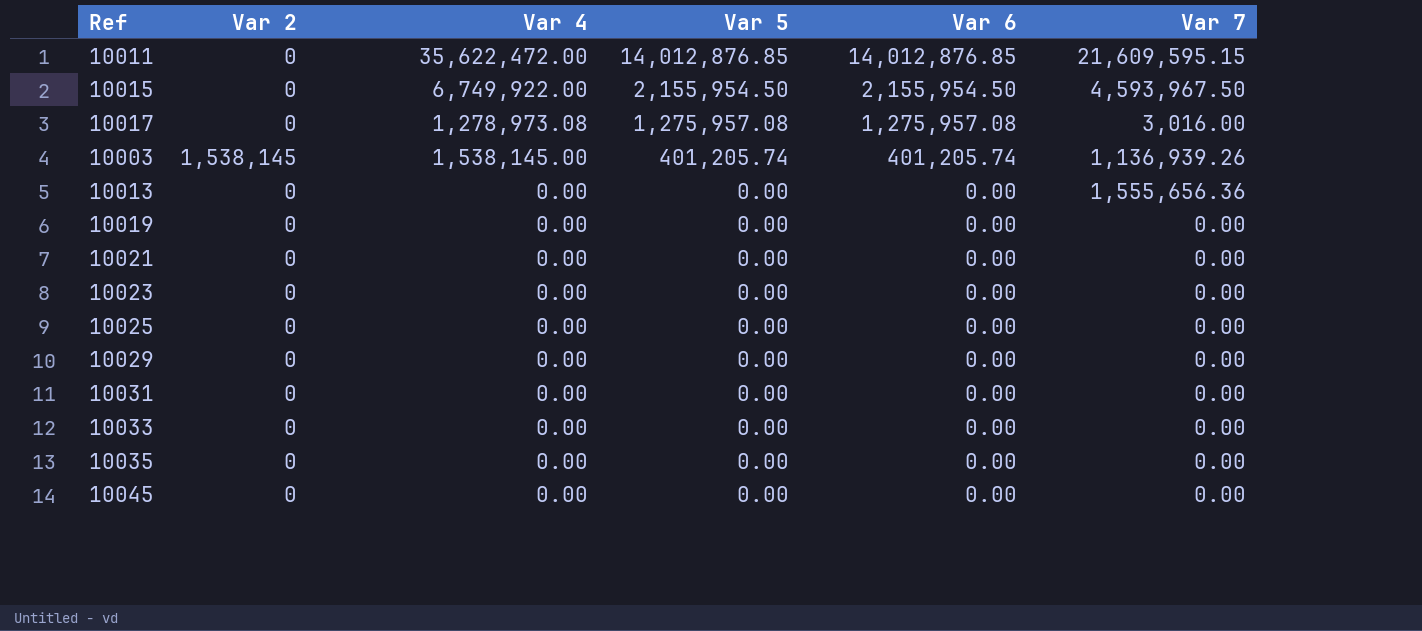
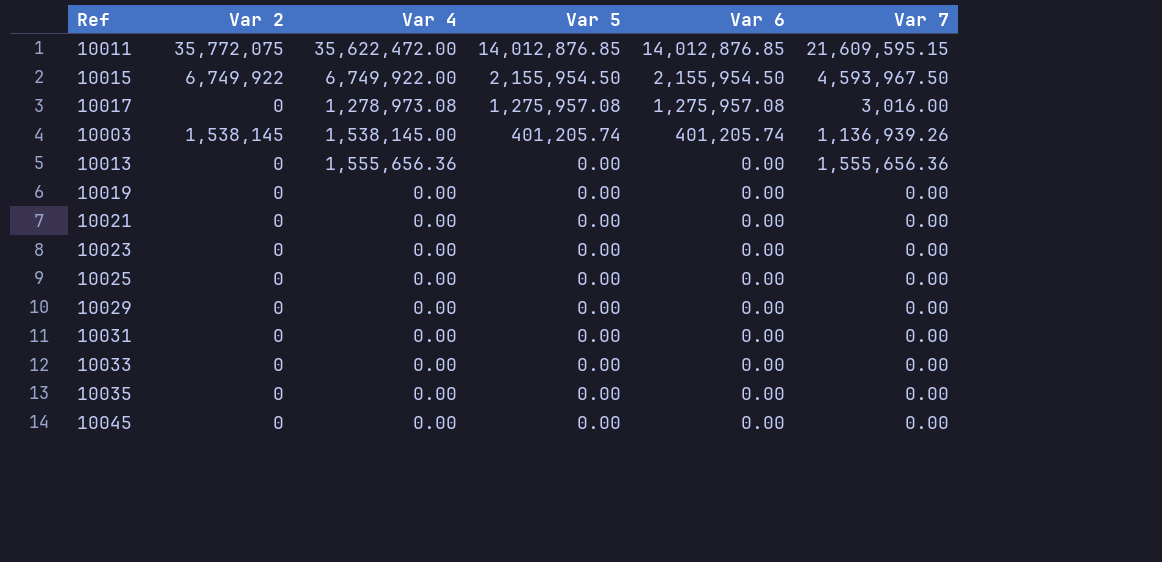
10011 | Var 2: 0 -> 35,772,075
10015 | Var 2: 0 -> 6,749,922
10013 | Var 4: 0.00 -> 1,555,656.36

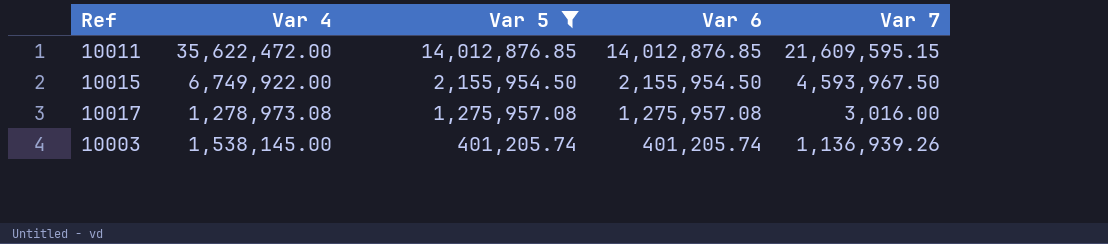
filter: none -> Var 5 != 0.00
column Var 2 | position: 2 -> none

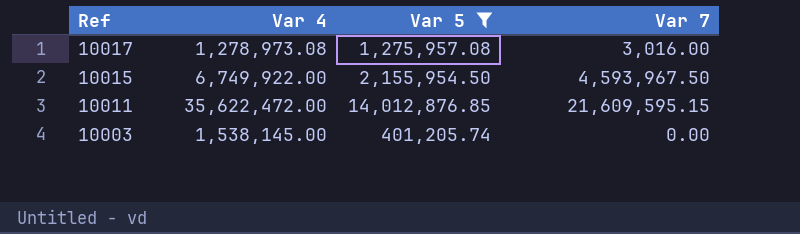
row order: Var 5 descending -> Ref descending
column Var 6 | position: 4 -> none
10003 | Var 7: 1,136,939.26 -> 0.00

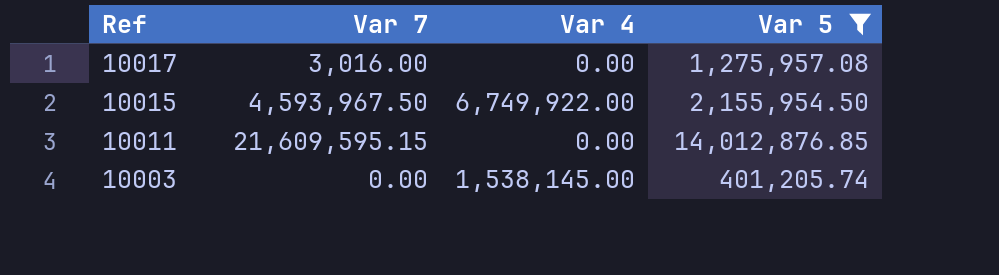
column Var 7 | position: 4 -> 2
10017 | Var 4: 1,278,973.08 -> 0.00
10011 | Var 4: 35,622,472.00 -> 0.00

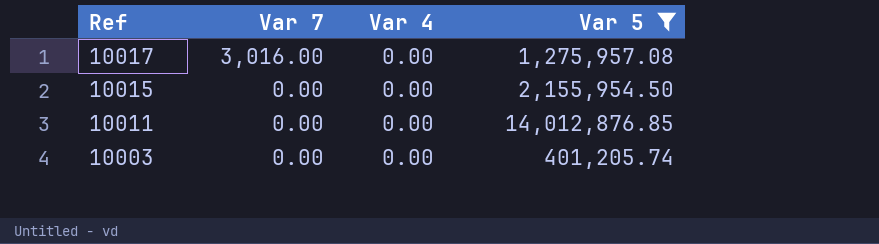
10015 | Var 7: 4,593,967.50 -> 0.00
10015 | Var 4: 6,749,922.00 -> 0.00
10011 | Var 7: 21,609,595.15 -> 0.00
10003 | Var 4: 1,538,145.00 -> 0.00

